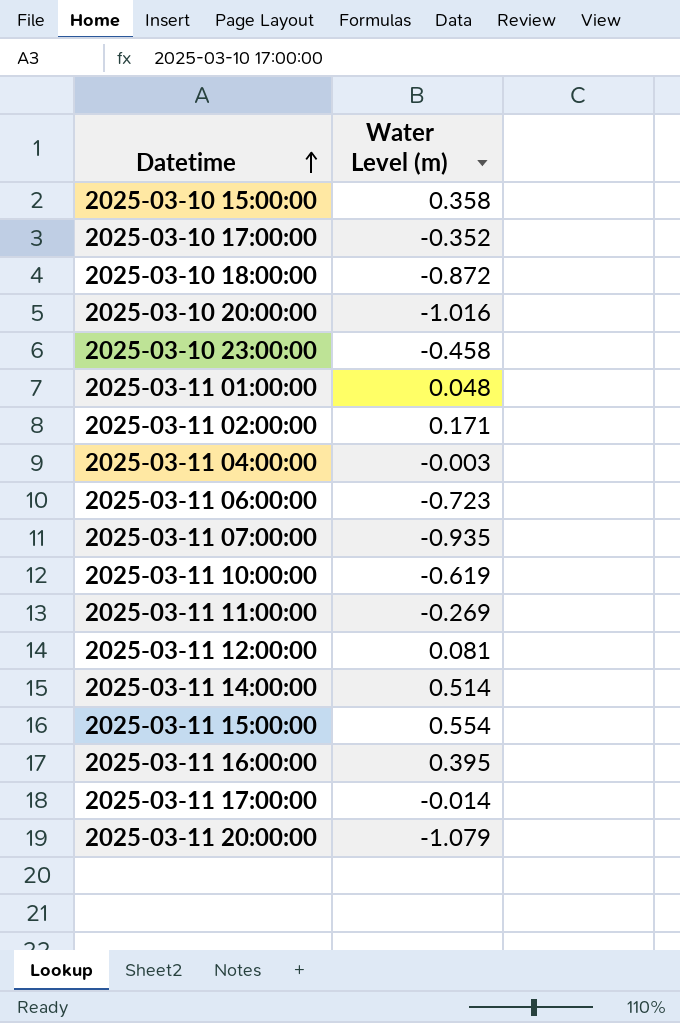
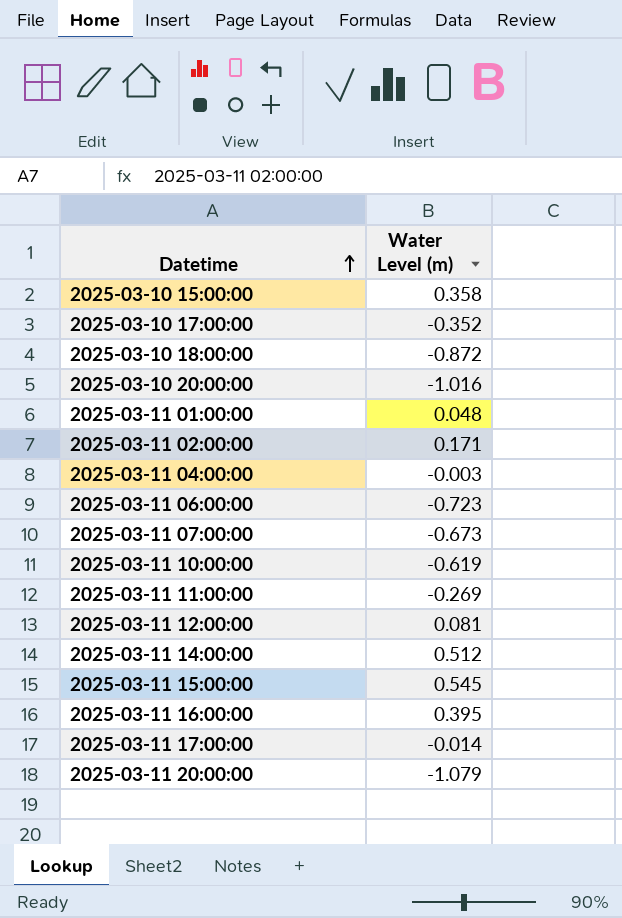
row 2025-03-10 23:00:00: -0.458 -> none
2025-03-11 07:00:00 | Water Level (m): -0.935 -> -0.673
2025-03-11 14:00:00 | Water Level (m): 0.514 -> 0.512
2025-03-11 15:00:00 | Water Level (m): 0.554 -> 0.545

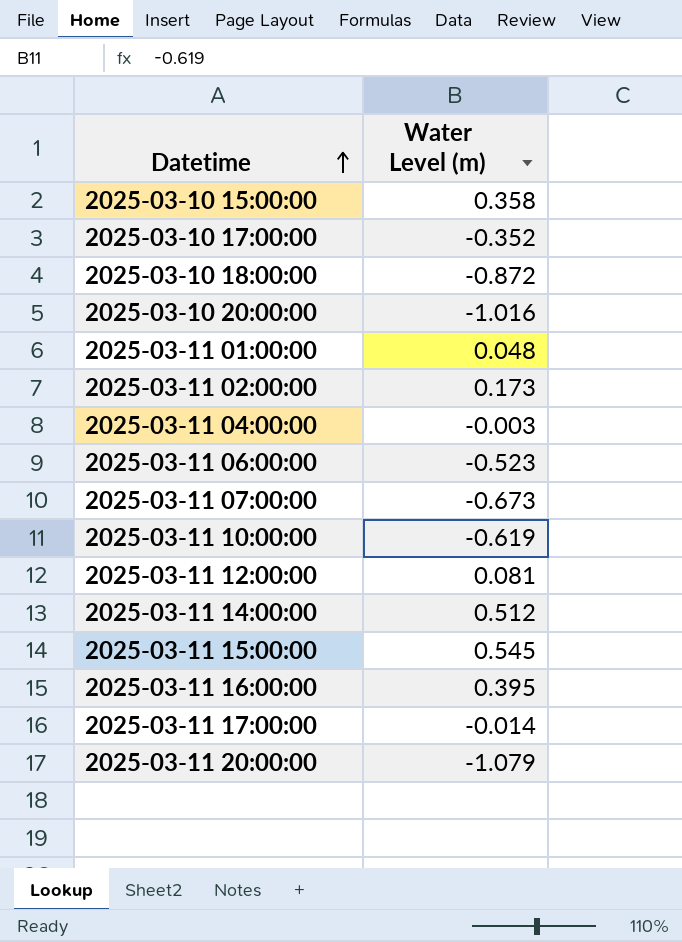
row 2025-03-11 11:00:00: -0.269 -> none
2025-03-11 02:00:00 | Water Level (m): 0.171 -> 0.173
2025-03-11 06:00:00 | Water Level (m): -0.723 -> -0.523

